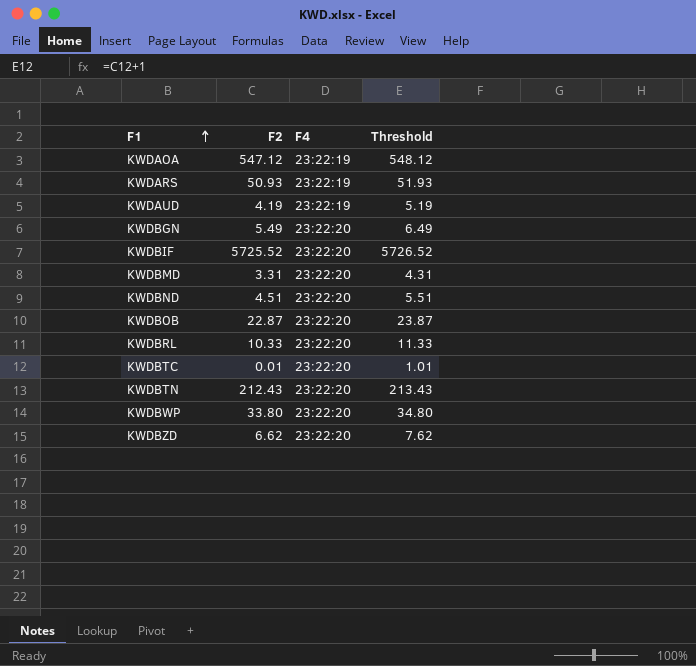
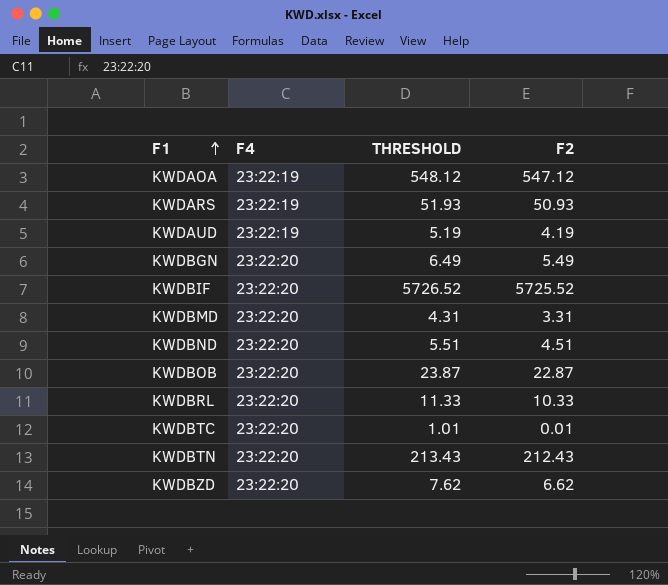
column name: Threshold -> THRESHOLD
column F2 | position: 2 -> 4
row KWDBWP: 33.80 | 23:22:20 | 34.80 -> none

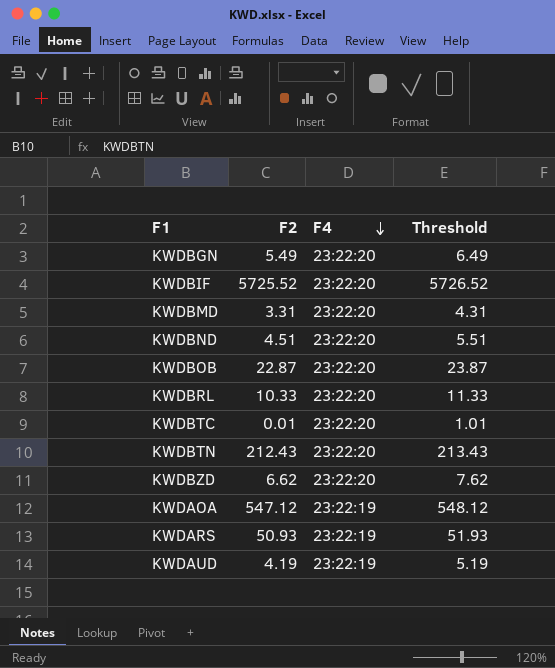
row order: F1 ascending -> F4 descending
column F2 | position: 4 -> 2
column name: THRESHOLD -> Threshold

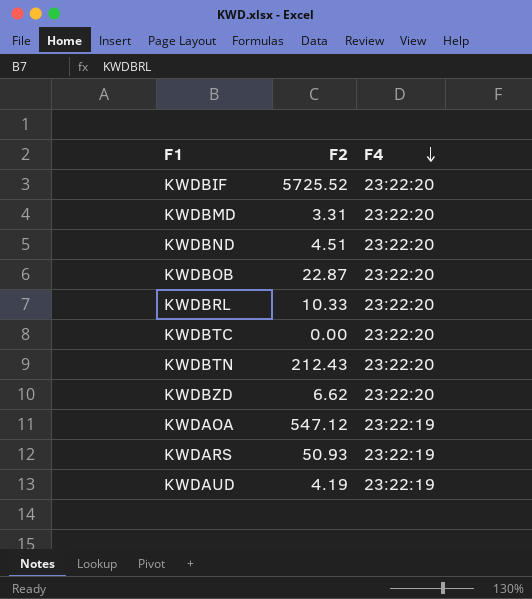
column Threshold | formula: [F2] + 1 -> none
row KWDBGN: 5.49 | 23:22:20 | 6.49 -> none
KWDBTC | F2: 0.01 -> 0.00

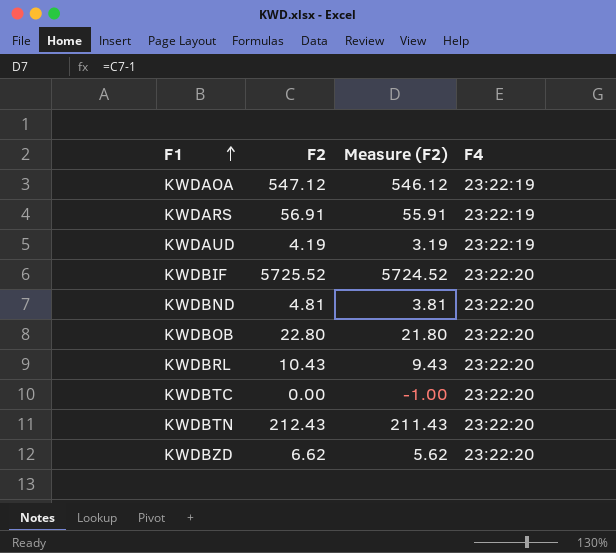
row order: F4 descending -> F1 ascending
column Measure (F2) | formula: none -> [F2] - 1
row KWDBMD: 3.31 | 23:22:20 -> none
KWDARS | F2: 50.93 -> 56.91
KWDBND | F2: 4.51 -> 4.81
KWDBOB | F2: 22.87 -> 22.80
KWDBRL | F2: 10.33 -> 10.43

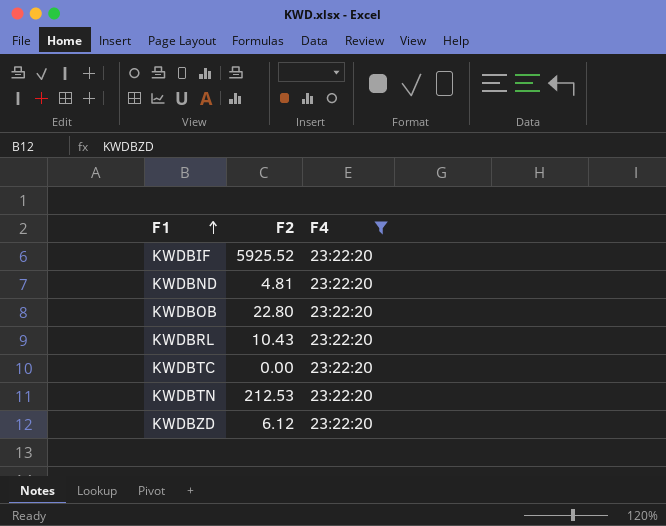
filter: none -> F4 = 23:22:20
column Measure (F2) | formula: [F2] - 1 -> none
KWDBIF | F2: 5725.52 -> 5925.52
KWDBTN | F2: 212.43 -> 212.53
KWDBZD | F2: 6.62 -> 6.12

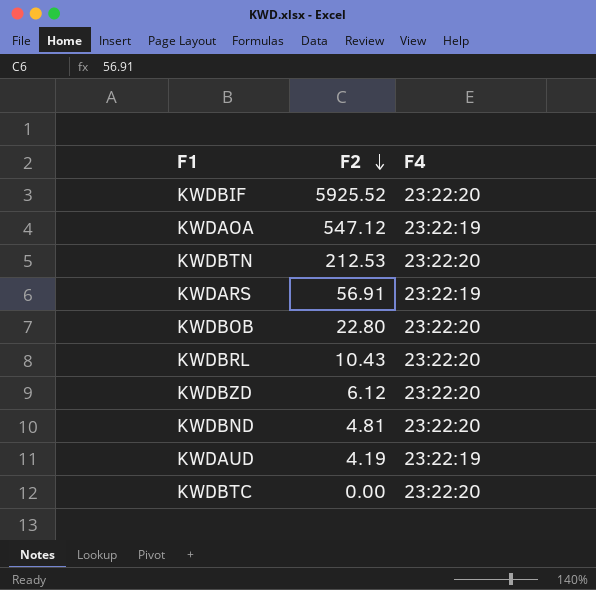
filter: F4 = 23:22:20 -> none
row order: F1 ascending -> F2 descending

